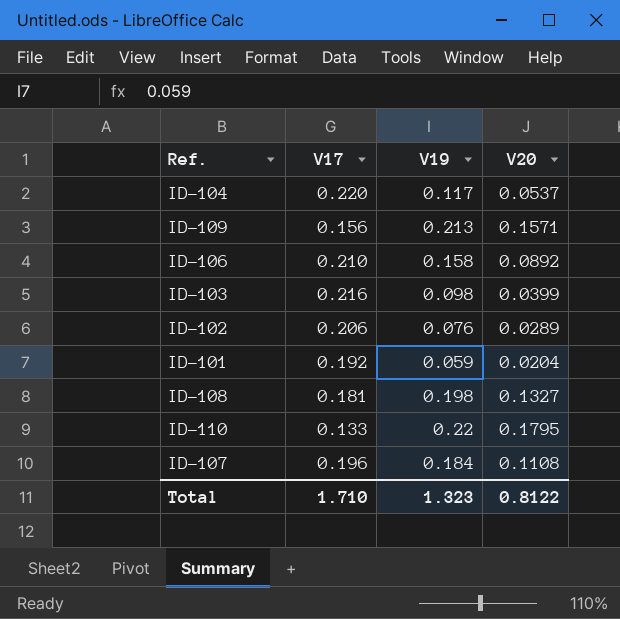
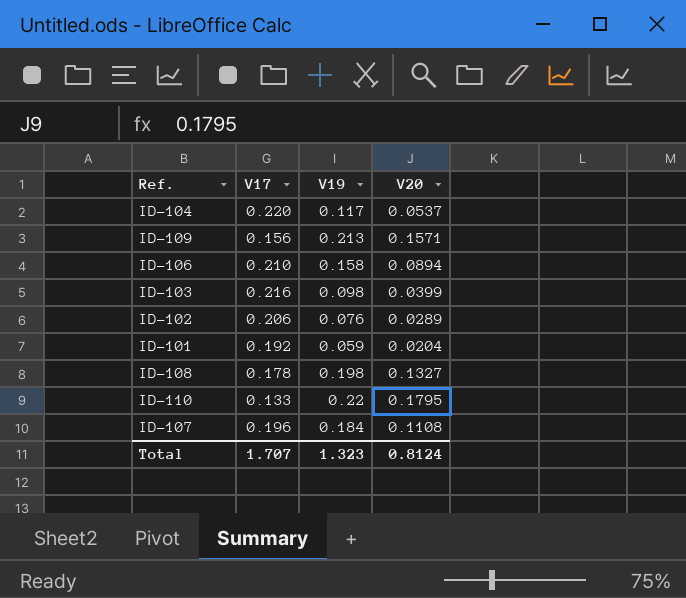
ID-106 | V20: 0.0892 -> 0.0894
ID-108 | V17: 0.181 -> 0.178
Total | V17: 1.710 -> 1.707
Total | V20: 0.8122 -> 0.8124

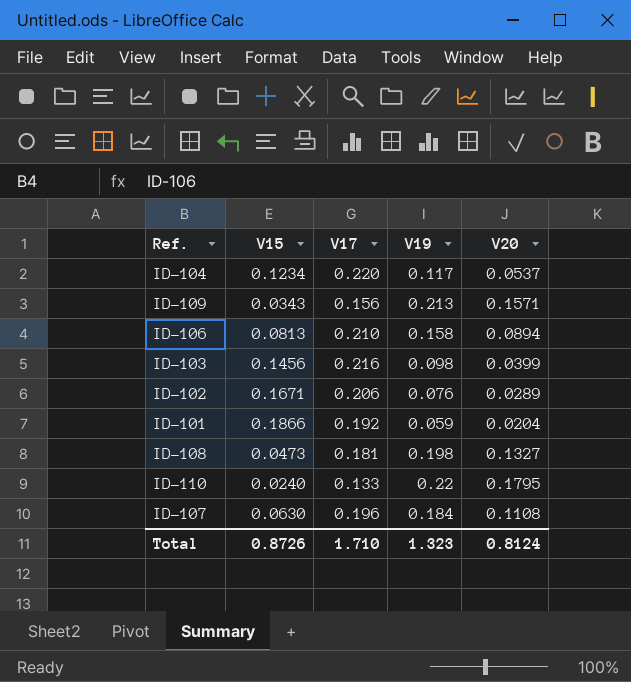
column V15 | position: none -> 2
ID-108 | V17: 0.178 -> 0.181
Total | V17: 1.707 -> 1.710

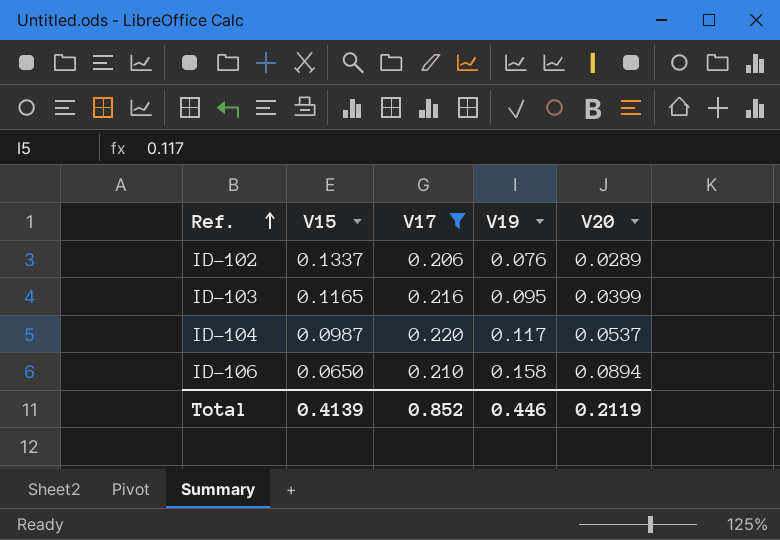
filter: none -> V17 >= 0.206
row order: none -> Ref. ascending
ID-102 | V15: 0.1671 -> 0.1337
ID-103 | V15: 0.1456 -> 0.1165
ID-103 | V19: 0.098 -> 0.095
ID-104 | V15: 0.1234 -> 0.0987
ID-106 | V15: 0.0813 -> 0.0650
Total | V15: 0.8726 -> 0.4139
Total | V17: 1.710 -> 0.852
Total | V19: 1.323 -> 0.446
Total | V20: 0.8124 -> 0.2119

